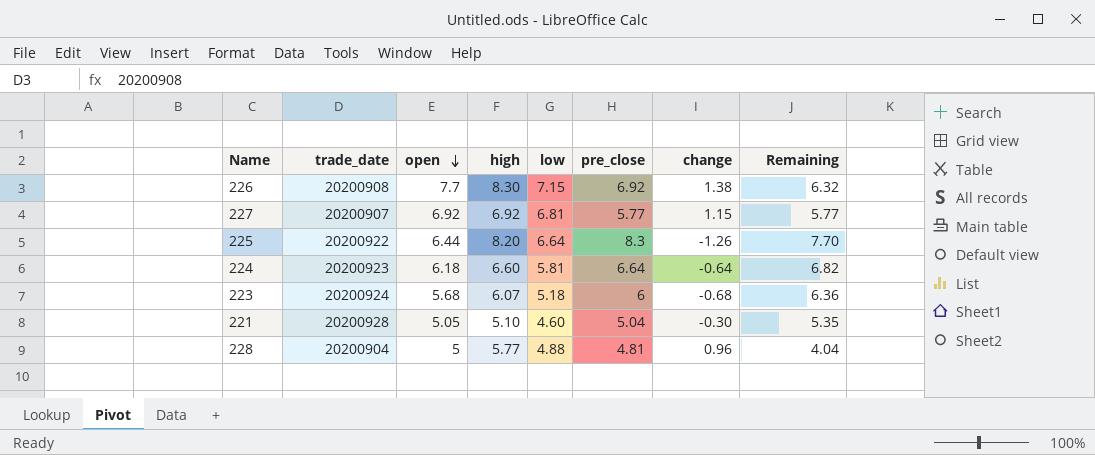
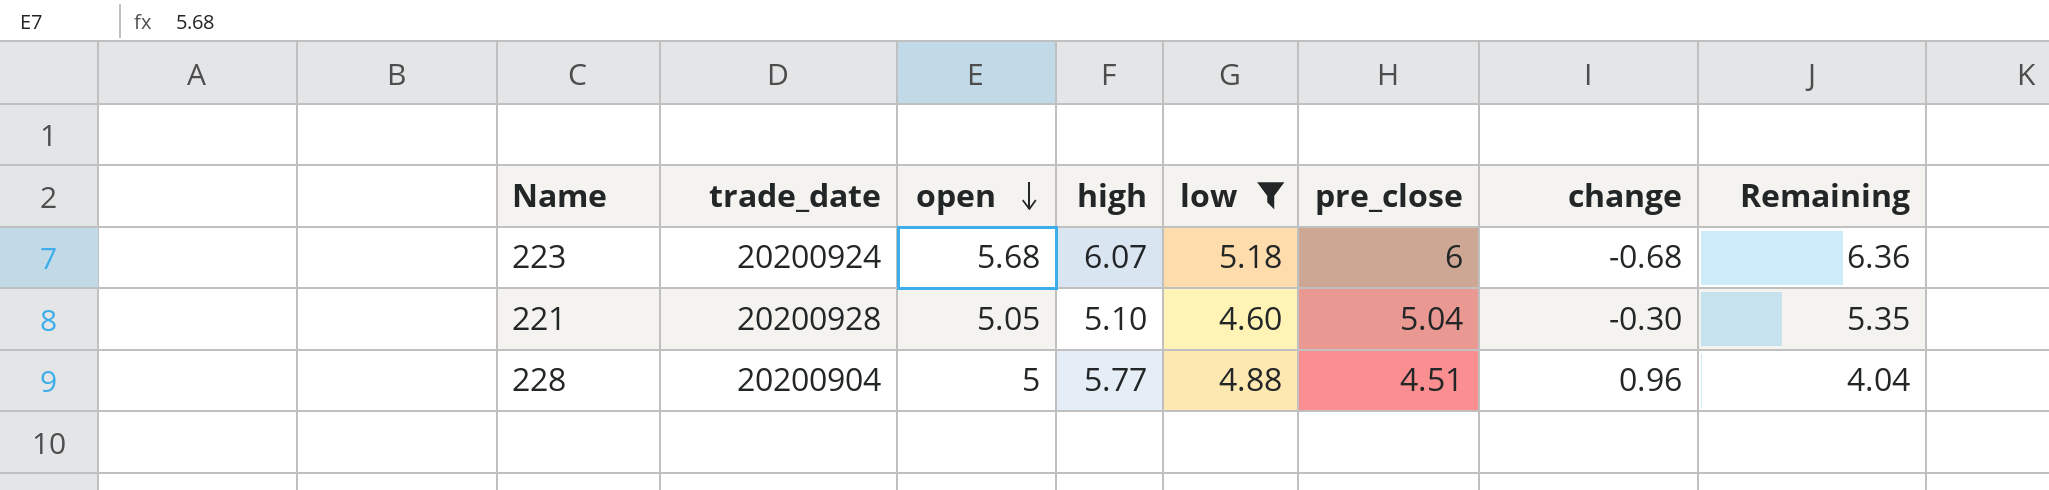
filter: none -> low <= 5.18
228 | pre_close: 4.81 -> 4.51

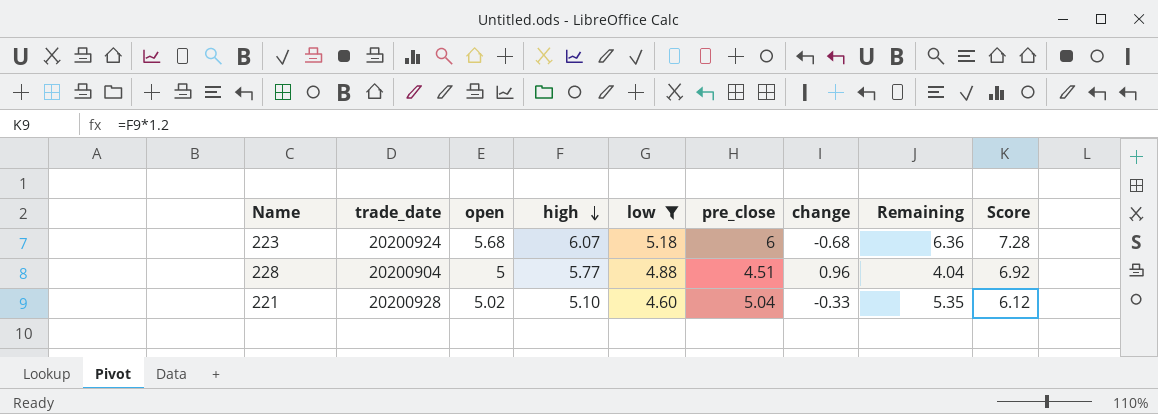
row order: open descending -> high descending
column Score | formula: none -> [high] * 1.2
221 | open: 5.05 -> 5.02
221 | change: -0.30 -> -0.33

